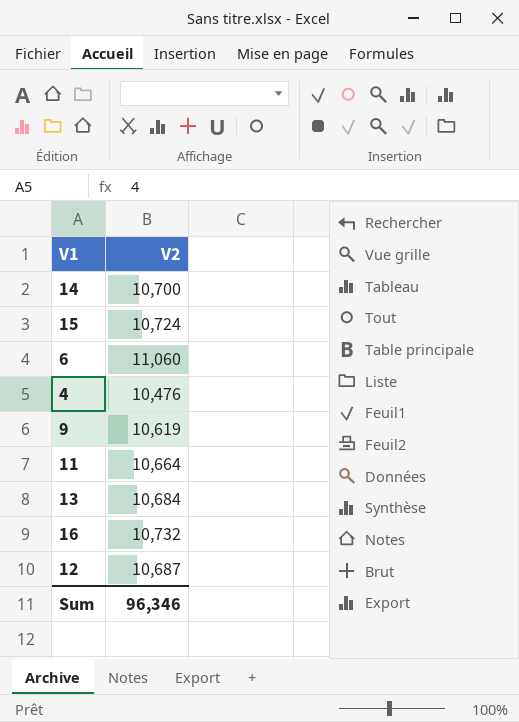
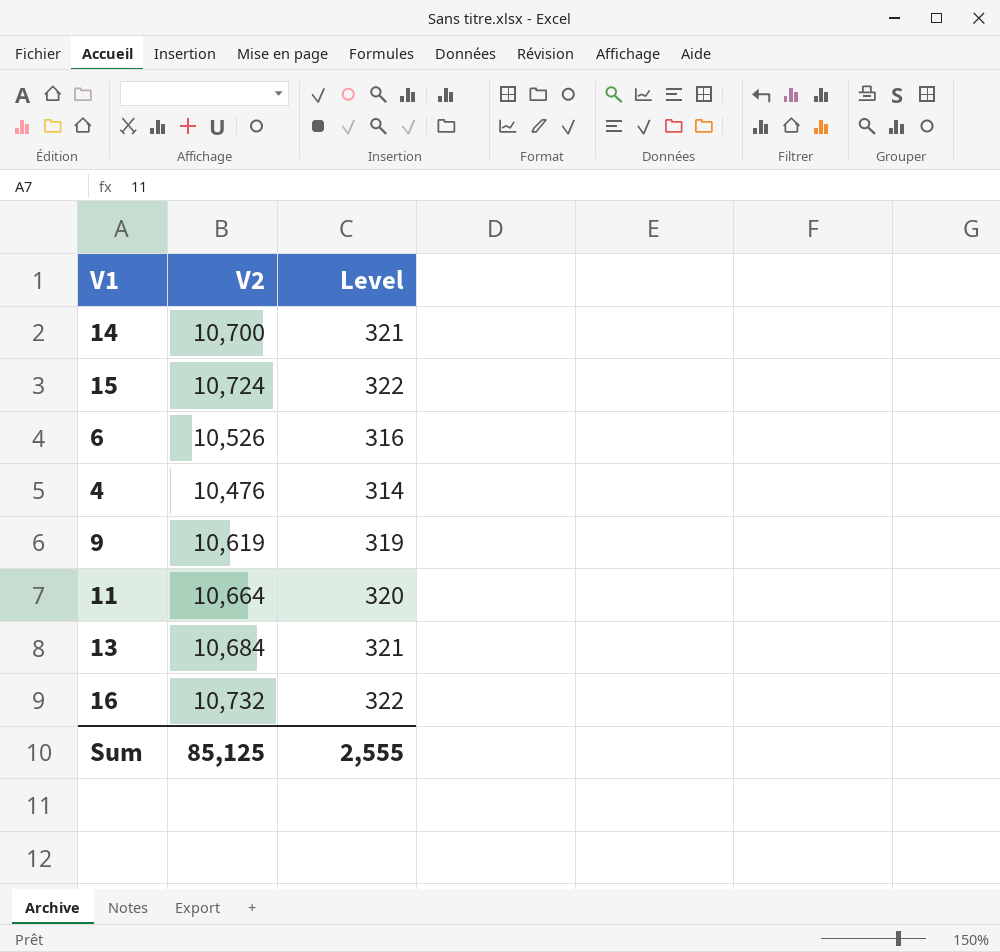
column Level | formula: none -> [V2] * 0.03
row 12: 10,687 -> none
6 | V2: 11,060 -> 10,526
Sum | V2: 96,346 -> 85,125

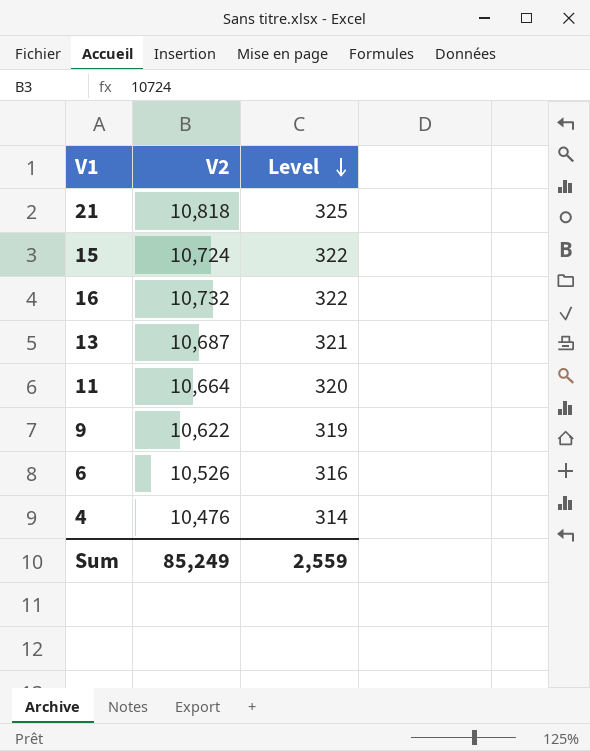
row order: none -> Level descending
row 14: 10,700 | 321 -> none
row 21: none -> 10,818 | 325
13 | V2: 10,684 -> 10,687
9 | V2: 10,619 -> 10,622
Sum | V2: 85,125 -> 85,249
Sum | Level: 2,555 -> 2,559

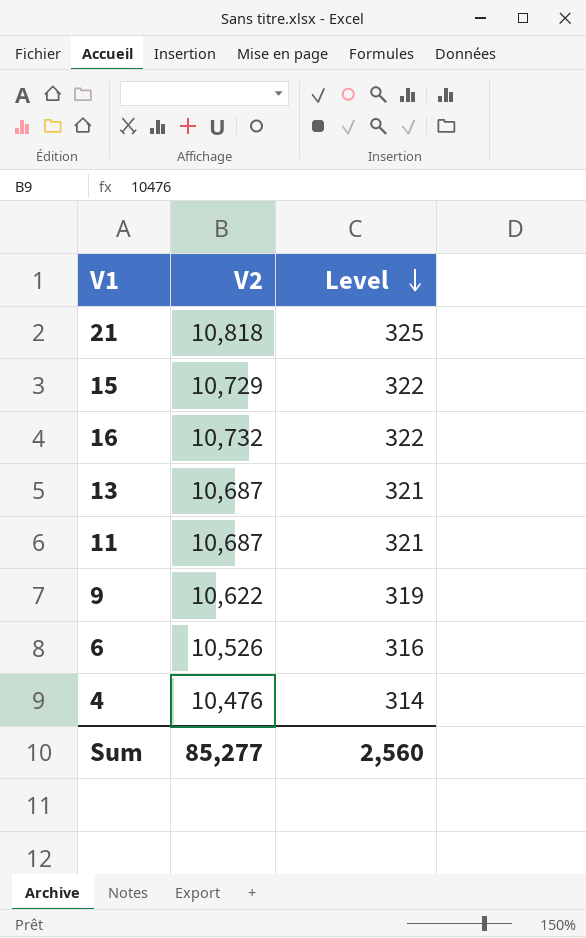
15 | V2: 10,724 -> 10,729
11 | V2: 10,664 -> 10,687
11 | Level: 320 -> 321
Sum | V2: 85,249 -> 85,277
Sum | Level: 2,559 -> 2,560

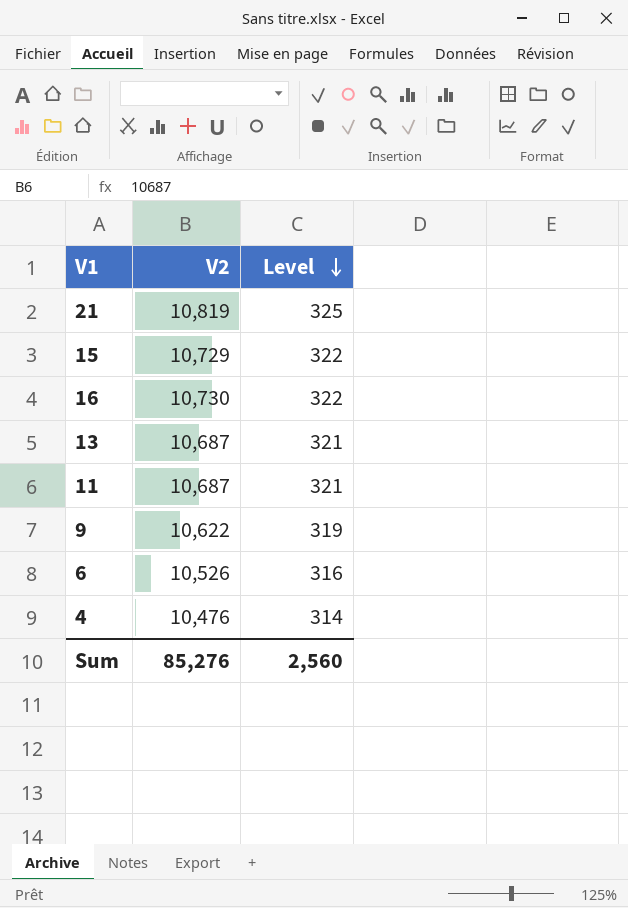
21 | V2: 10,818 -> 10,819
16 | V2: 10,732 -> 10,730
Sum | V2: 85,277 -> 85,276

